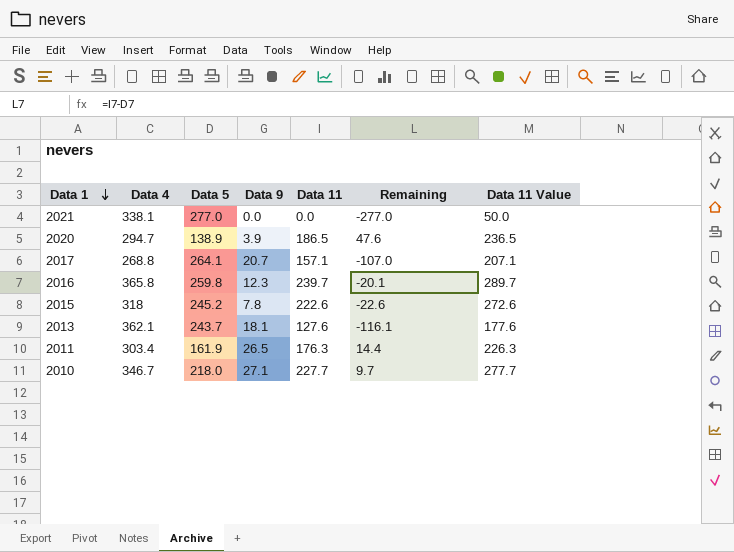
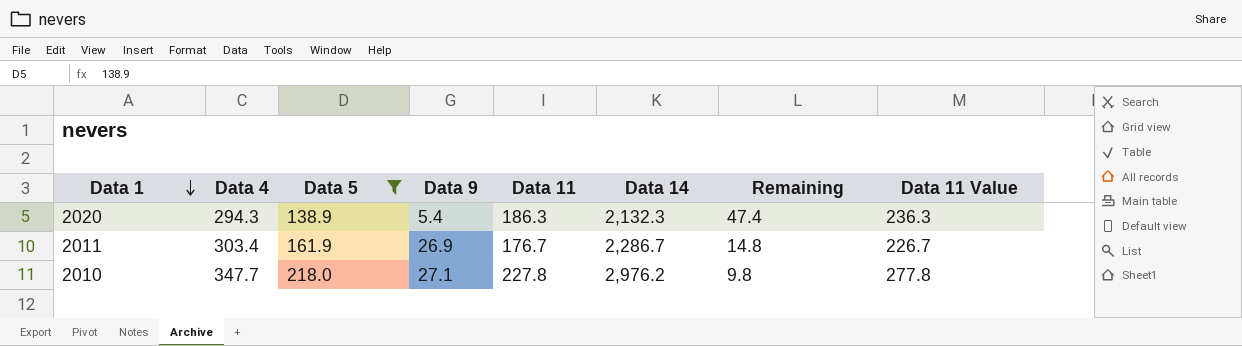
filter: none -> Data 5 <= 218.0
column Data 14 | position: none -> 6
2020 | Data 4: 294.7 -> 294.3
2020 | Data 9: 3.9 -> 5.4
2020 | Data 11: 186.5 -> 186.3
2020 | Remaining: 47.6 -> 47.4
2020 | Data 11 Value: 236.5 -> 236.3
2011 | Data 9: 26.5 -> 26.9
2011 | Data 11: 176.3 -> 176.7
2011 | Remaining: 14.4 -> 14.8
2011 | Data 11 Value: 226.3 -> 226.7
2010 | Data 4: 346.7 -> 347.7
2010 | Data 11: 227.7 -> 227.8
2010 | Remaining: 9.7 -> 9.8
2010 | Data 11 Value: 277.7 -> 277.8

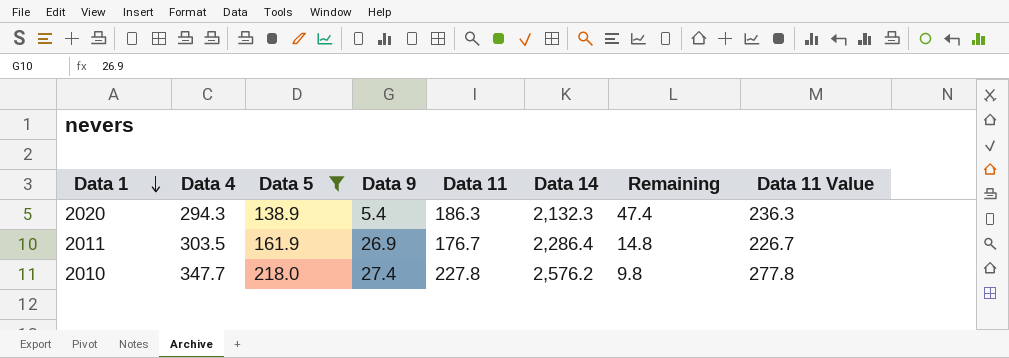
2011 | Data 4: 303.4 -> 303.5
2011 | Data 14: 2,286.7 -> 2,286.4
2010 | Data 9: 27.1 -> 27.4
2010 | Data 14: 2,976.2 -> 2,576.2

